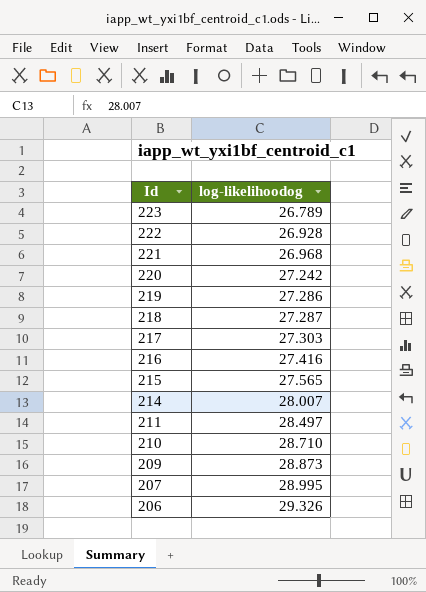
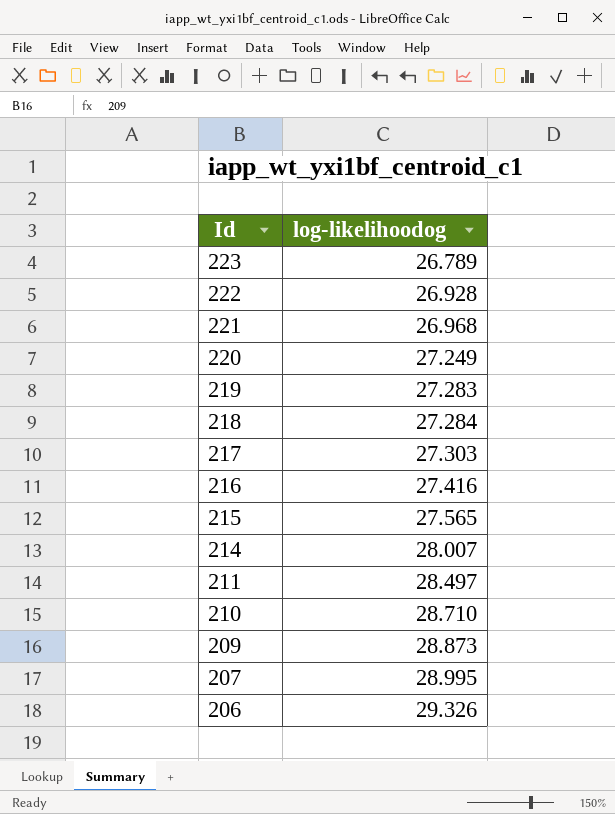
220 | log-likelihoodog: 27.242 -> 27.249
219 | log-likelihoodog: 27.286 -> 27.283
218 | log-likelihoodog: 27.287 -> 27.284

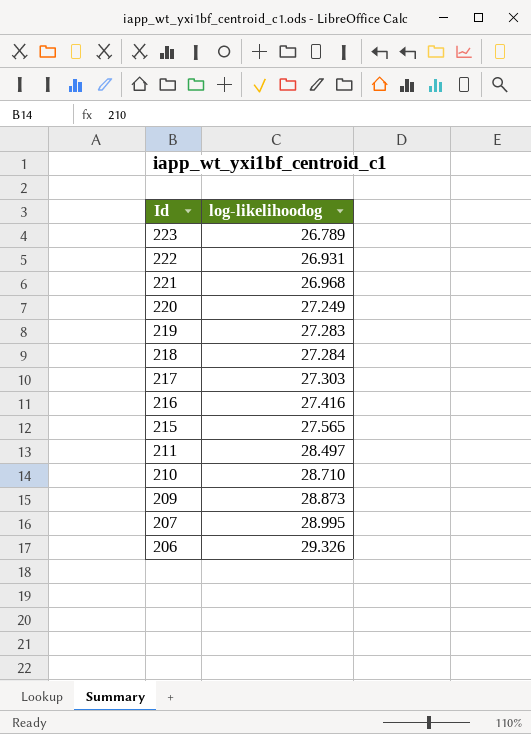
row 214: 28.007 -> none
222 | log-likelihoodog: 26.928 -> 26.931

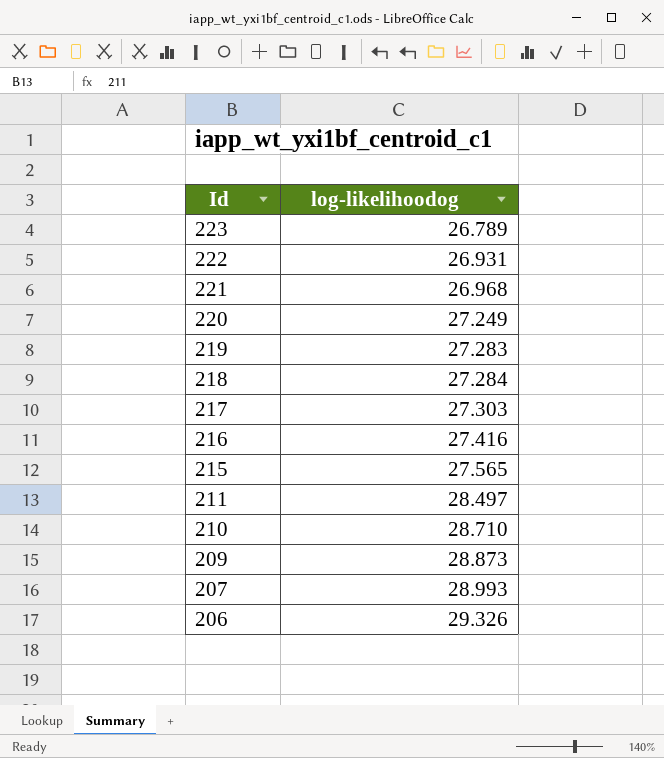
207 | log-likelihoodog: 28.995 -> 28.993

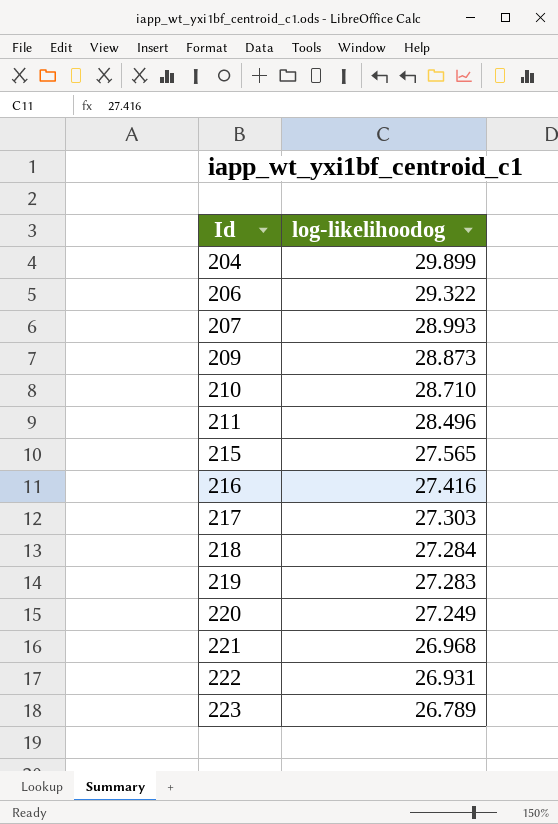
row order: Id descending -> Id ascending
row 204: none -> 29.899
206 | log-likelihoodog: 29.326 -> 29.322
211 | log-likelihoodog: 28.497 -> 28.496

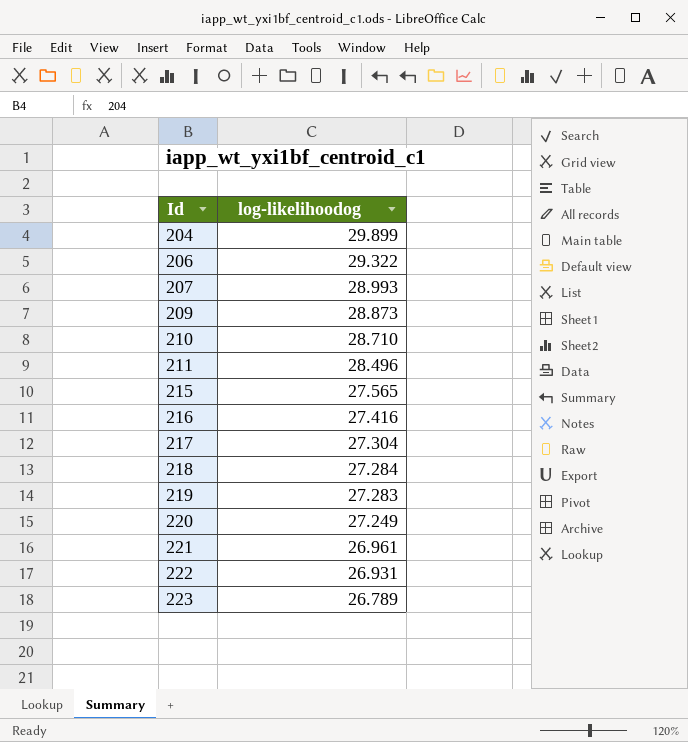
217 | log-likelihoodog: 27.303 -> 27.304
221 | log-likelihoodog: 26.968 -> 26.961

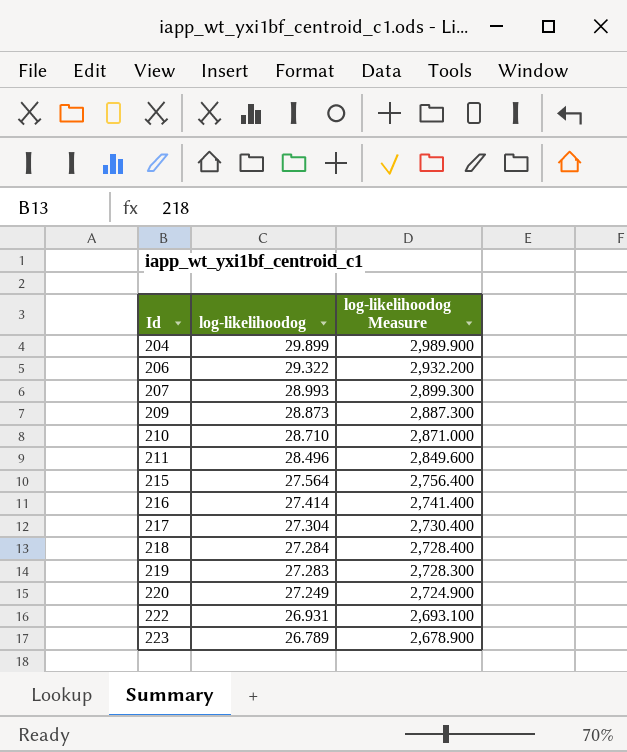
column log-likelihoodog Measure | formula: none -> [log-likelihoodog] * 100
row 221: 26.961 -> none
215 | log-likelihoodog: 27.565 -> 27.564
216 | log-likelihoodog: 27.416 -> 27.414

